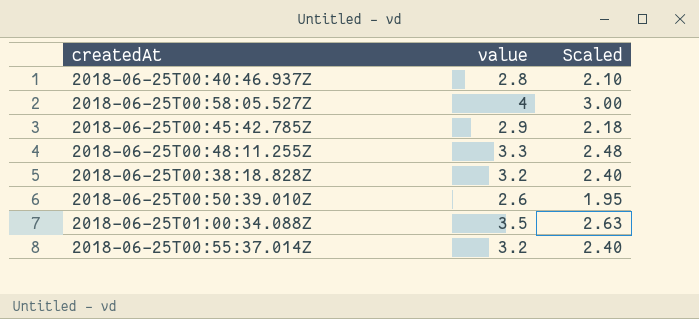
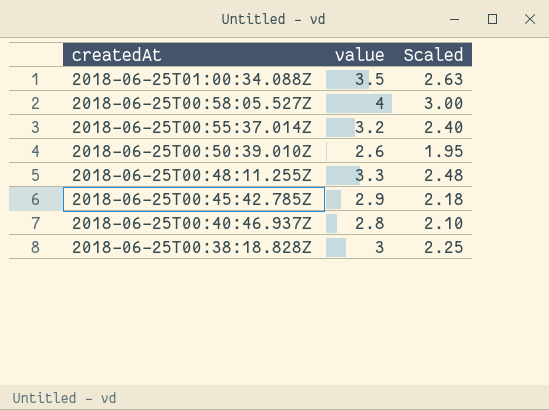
row order: none -> createdAt descending
2018-06-25T00:38:18.828Z | value: 3.2 -> 3
2018-06-25T00:38:18.828Z | Scaled: 2.40 -> 2.25

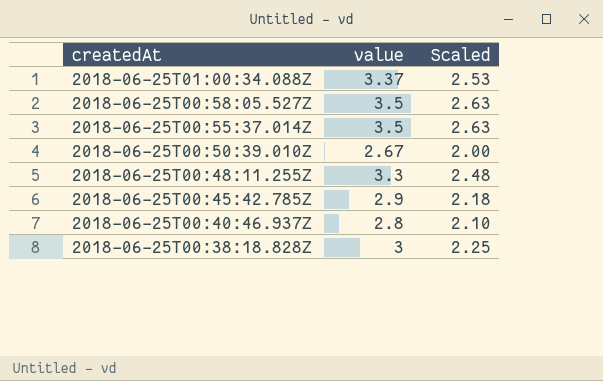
2018-06-25T01:00:34.088Z | value: 3.5 -> 3.37
2018-06-25T01:00:34.088Z | Scaled: 2.63 -> 2.53
2018-06-25T00:58:05.527Z | value: 4 -> 3.5
2018-06-25T00:58:05.527Z | Scaled: 3.00 -> 2.63
2018-06-25T00:55:37.014Z | value: 3.2 -> 3.5
2018-06-25T00:55:37.014Z | Scaled: 2.40 -> 2.63
2018-06-25T00:50:39.010Z | value: 2.6 -> 2.67
2018-06-25T00:50:39.010Z | Scaled: 1.95 -> 2.00

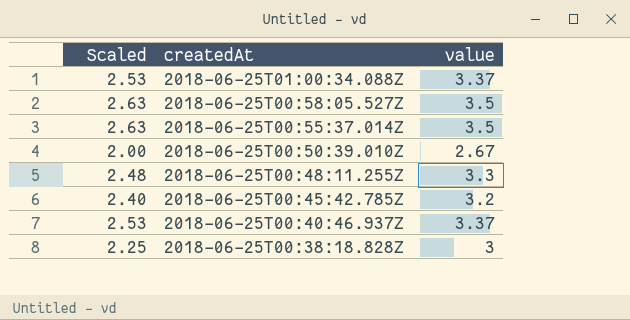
column Scaled | position: 3 -> 1
2018-06-25T00:45:42.785Z | Scaled: 2.18 -> 2.40
2018-06-25T00:45:42.785Z | value: 2.9 -> 3.2
2018-06-25T00:40:46.937Z | Scaled: 2.10 -> 2.53
2018-06-25T00:40:46.937Z | value: 2.8 -> 3.37

